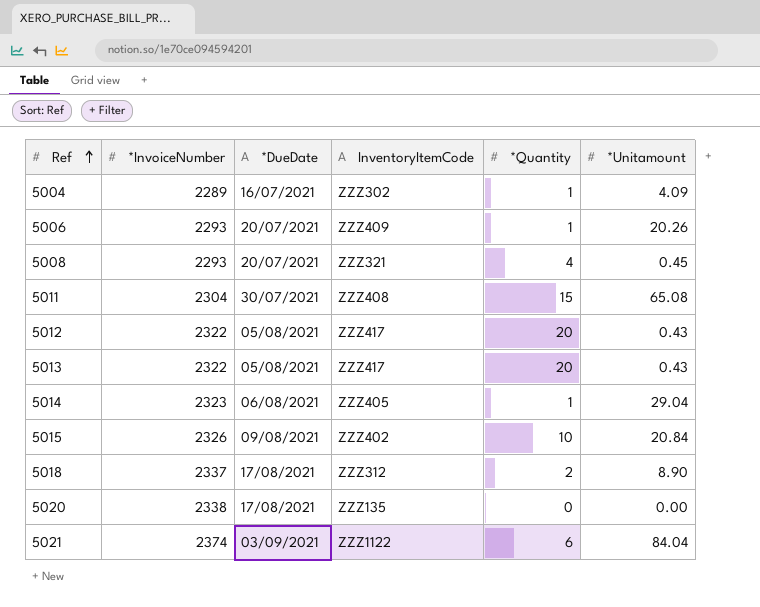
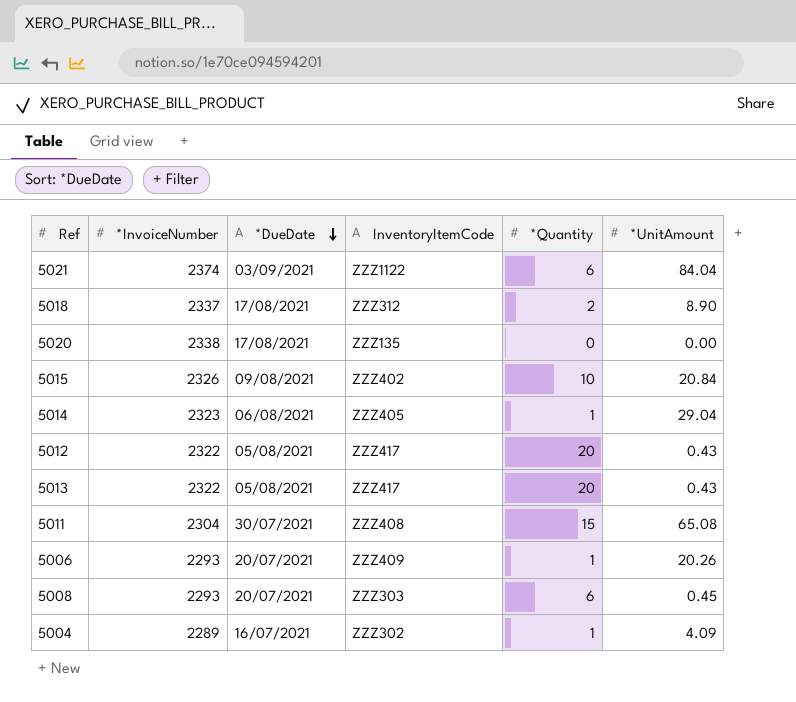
row order: Ref ascending -> *DueDate descending
column name: *Unitamount -> *UnitAmount
5008 | InventoryItemCode: ZZZ321 -> ZZZ303
5008 | *Quantity: 4 -> 6

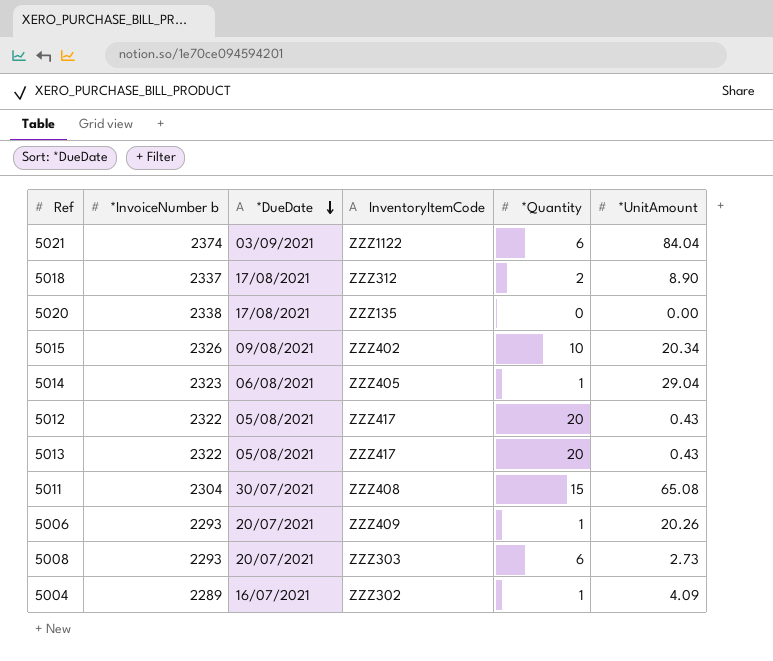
column name: *InvoiceNumber -> *InvoiceNumber b
5015 | *UnitAmount: 20.84 -> 20.34
5008 | *UnitAmount: 0.45 -> 2.73

